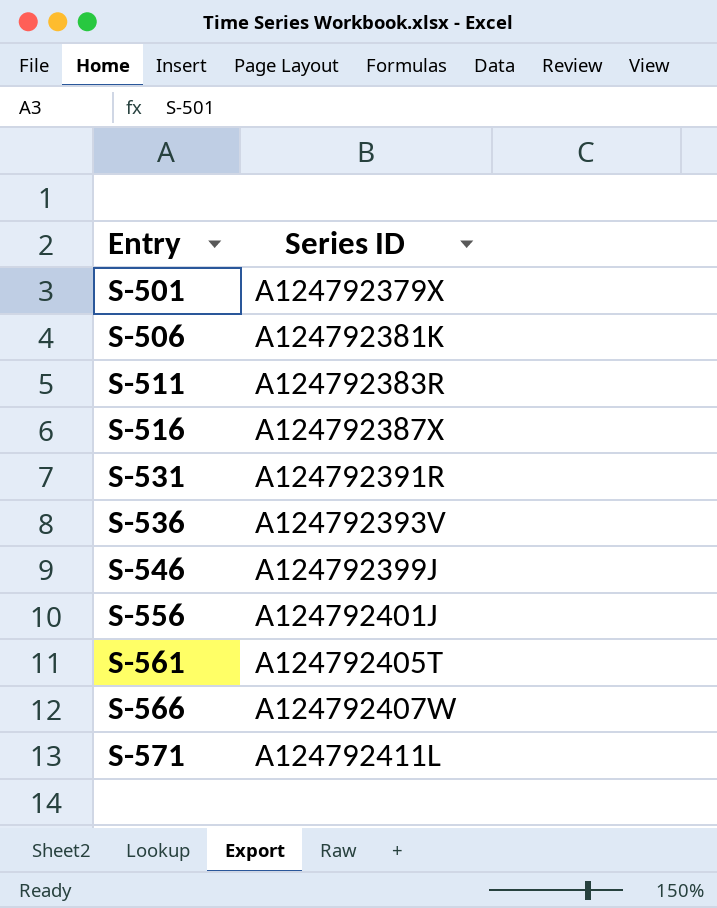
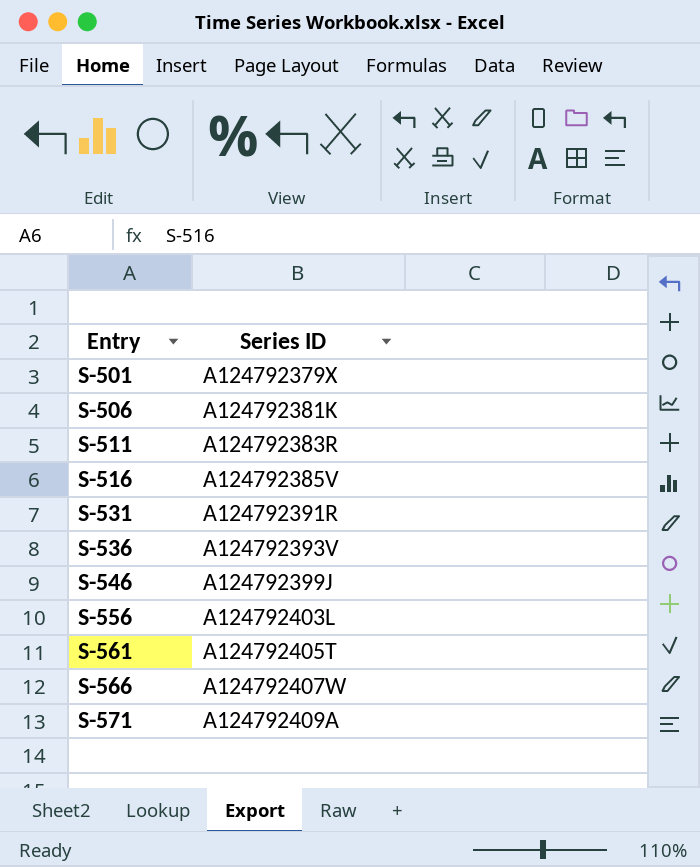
S-516 | Series ID: A124792387X -> A124792385V
S-556 | Series ID: A124792401J -> A124792403L
S-571 | Series ID: A124792411L -> A124792409A

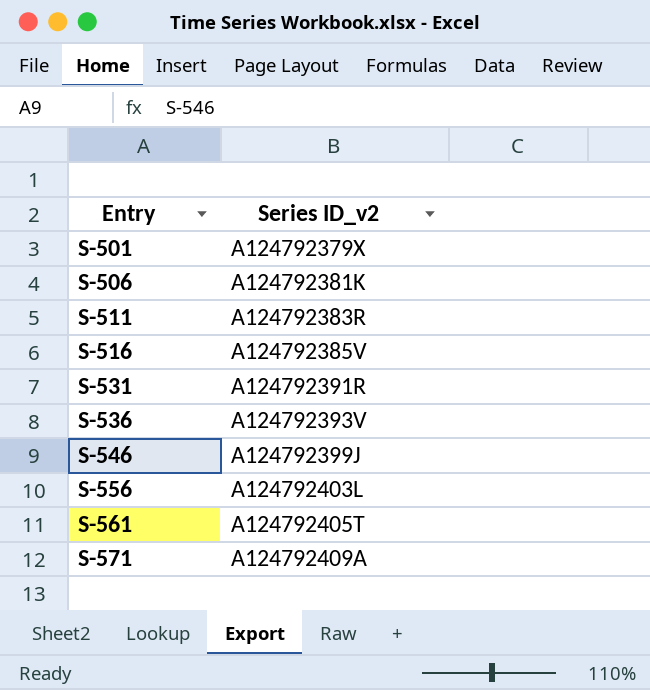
column name: Series ID -> Series ID_v2
row S-566: A124792407W -> none

